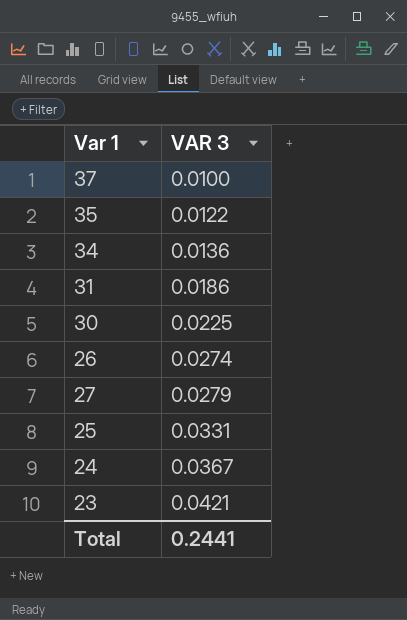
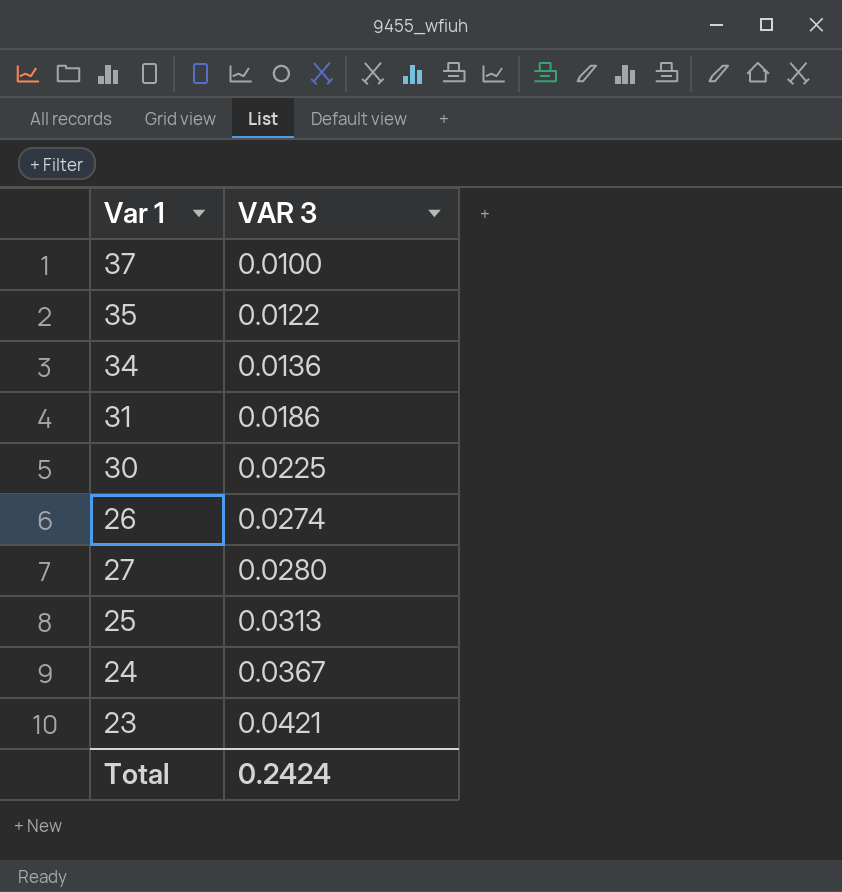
27 | VAR 3: 0.0279 -> 0.0280
25 | VAR 3: 0.0331 -> 0.0313
Total | VAR 3: 0.2441 -> 0.2424

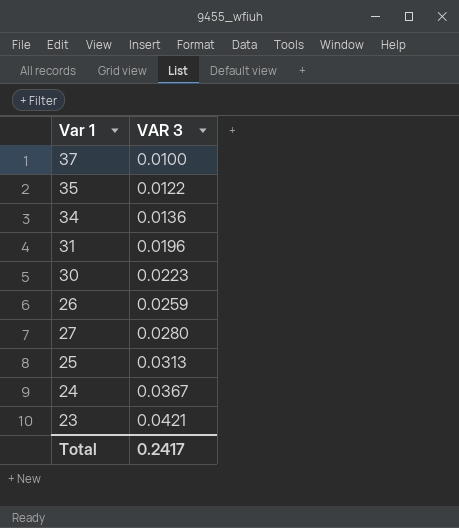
31 | VAR 3: 0.0186 -> 0.0196
30 | VAR 3: 0.0225 -> 0.0223
26 | VAR 3: 0.0274 -> 0.0259
Total | VAR 3: 0.2424 -> 0.2417

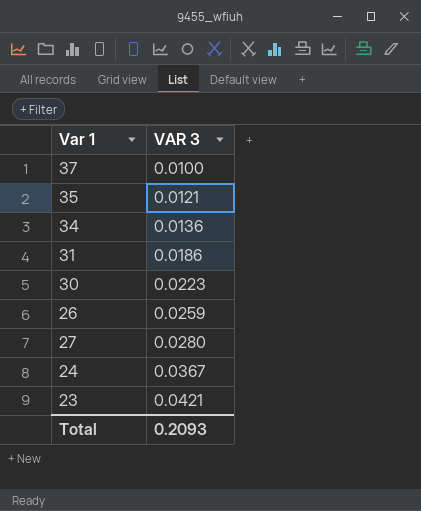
row 25: 0.0313 -> none
35 | VAR 3: 0.0122 -> 0.0121
31 | VAR 3: 0.0196 -> 0.0186
Total | VAR 3: 0.2417 -> 0.2093

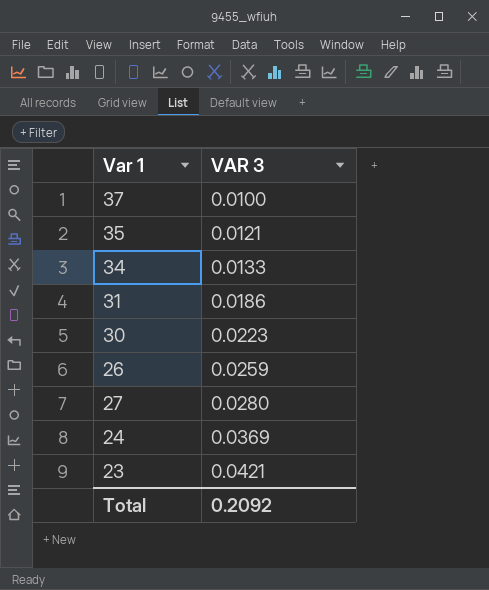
34 | VAR 3: 0.0136 -> 0.0133
24 | VAR 3: 0.0367 -> 0.0369
Total | VAR 3: 0.2093 -> 0.2092

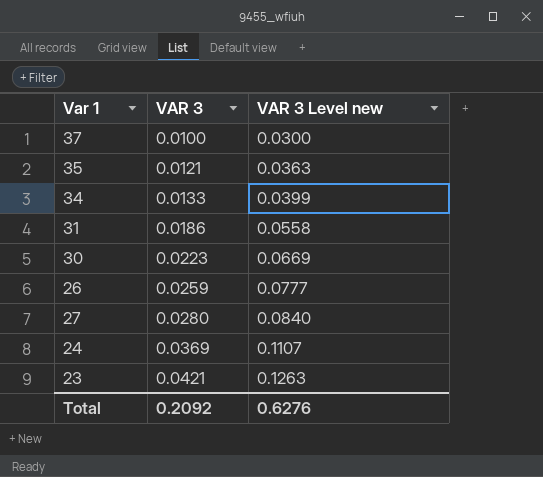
column VAR 3 Level new | formula: none -> [VAR 3] * 3

